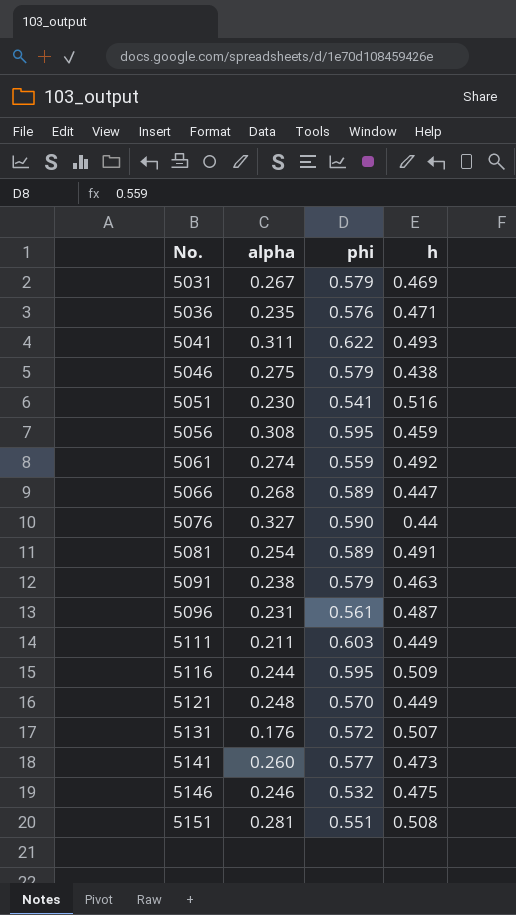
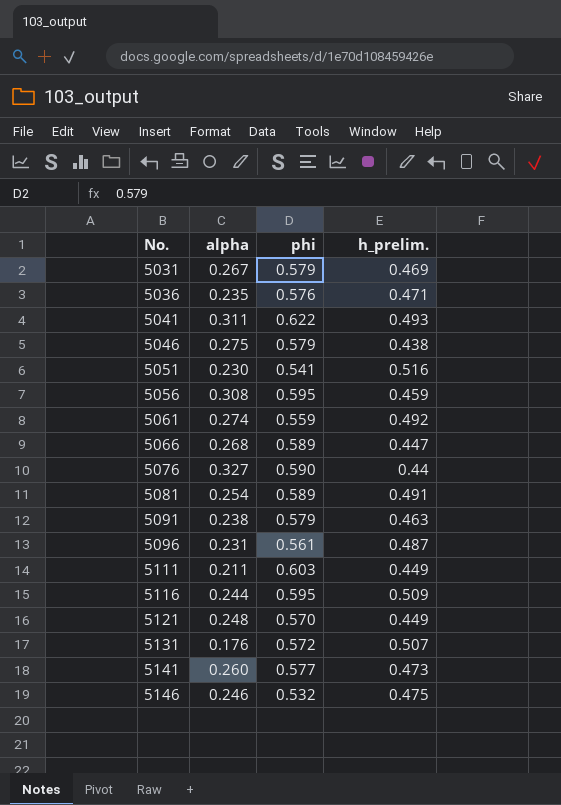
column name: h -> h_prelim.
row 5151: 0.281 | 0.551 | 0.508 -> none

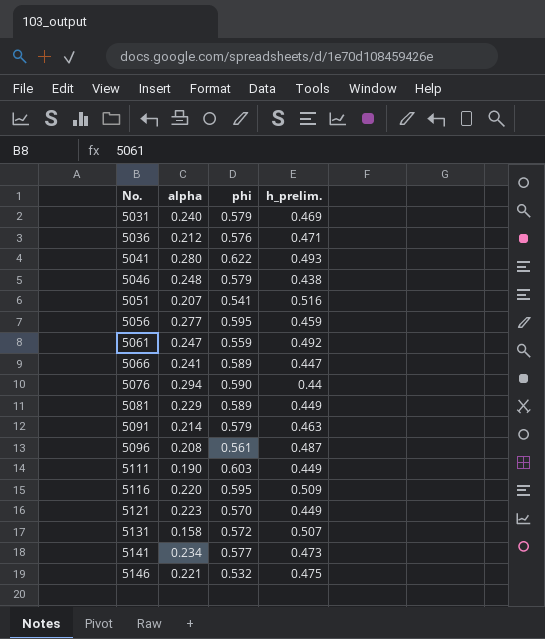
5031 | alpha: 0.267 -> 0.240
5036 | alpha: 0.235 -> 0.212
5041 | alpha: 0.311 -> 0.280
5046 | alpha: 0.275 -> 0.248
5051 | alpha: 0.230 -> 0.207
5056 | alpha: 0.308 -> 0.277
5061 | alpha: 0.274 -> 0.247
5066 | alpha: 0.268 -> 0.241
5076 | alpha: 0.327 -> 0.294
5081 | alpha: 0.254 -> 0.229
5081 | h_prelim.: 0.491 -> 0.449
5091 | alpha: 0.238 -> 0.214
5096 | alpha: 0.231 -> 0.208
5111 | alpha: 0.211 -> 0.190
5116 | alpha: 0.244 -> 0.220
5121 | alpha: 0.248 -> 0.223
5131 | alpha: 0.176 -> 0.158
5141 | alpha: 0.260 -> 0.234
5146 | alpha: 0.246 -> 0.221

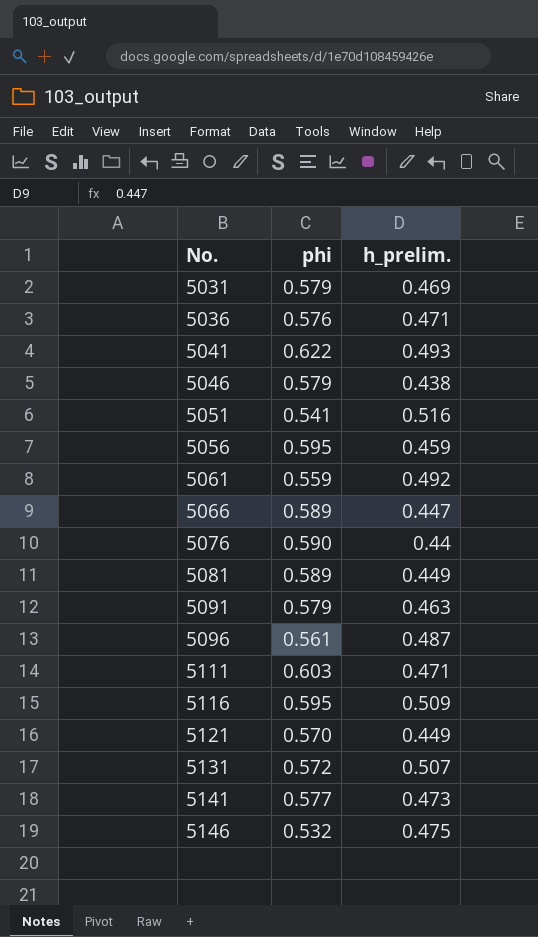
column alpha | position: 2 -> none
5111 | h_prelim.: 0.449 -> 0.471

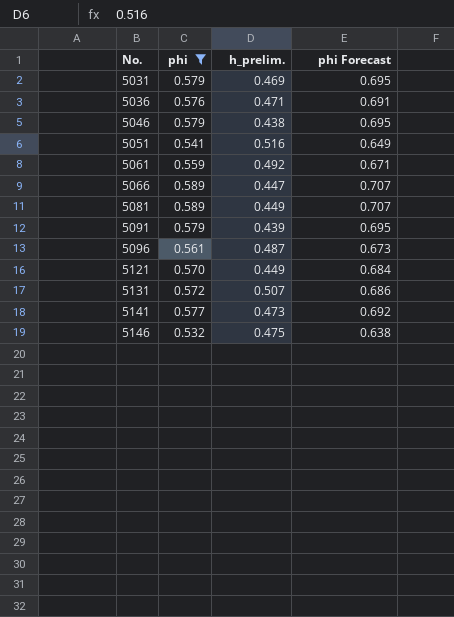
filter: none -> phi <= 0.589
column phi Forecast | formula: none -> [phi] * 1.2
5091 | h_prelim.: 0.463 -> 0.439

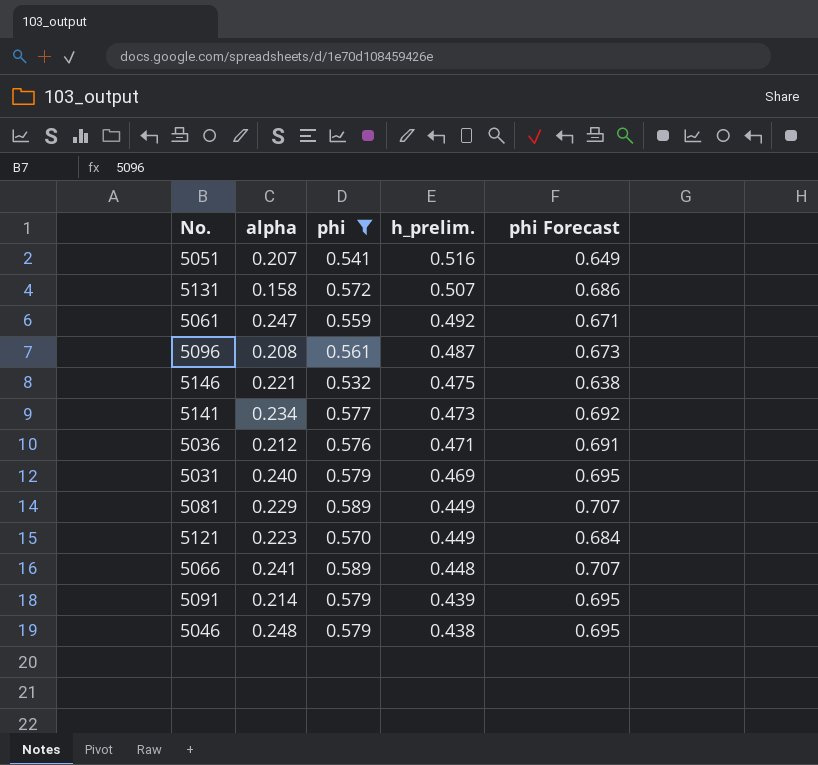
row order: No. ascending -> h_prelim. descending
column alpha | position: none -> 2
5066 | h_prelim.: 0.447 -> 0.448

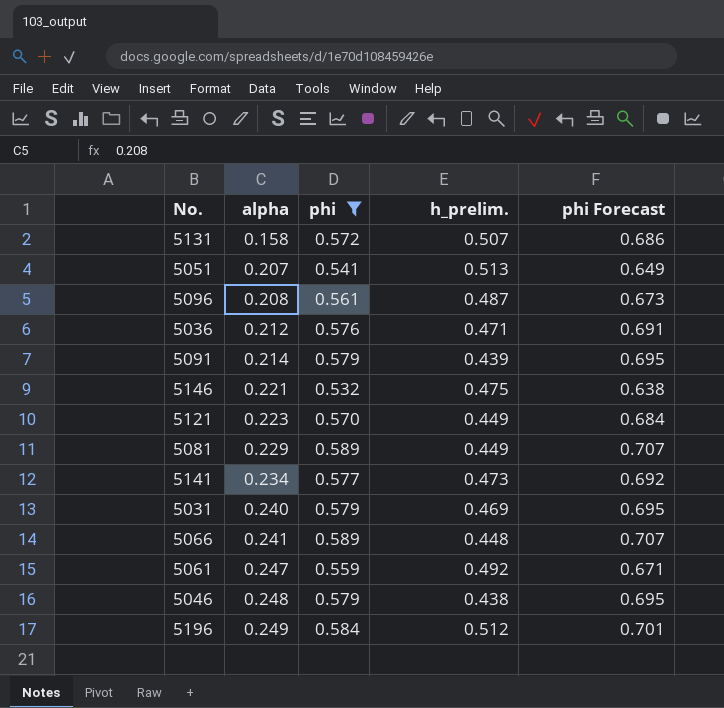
row order: h_prelim. descending -> alpha ascending
5051 | h_prelim.: 0.516 -> 0.513
row 5196: none -> 0.249 | 0.584 | 0.512 | 0.701

